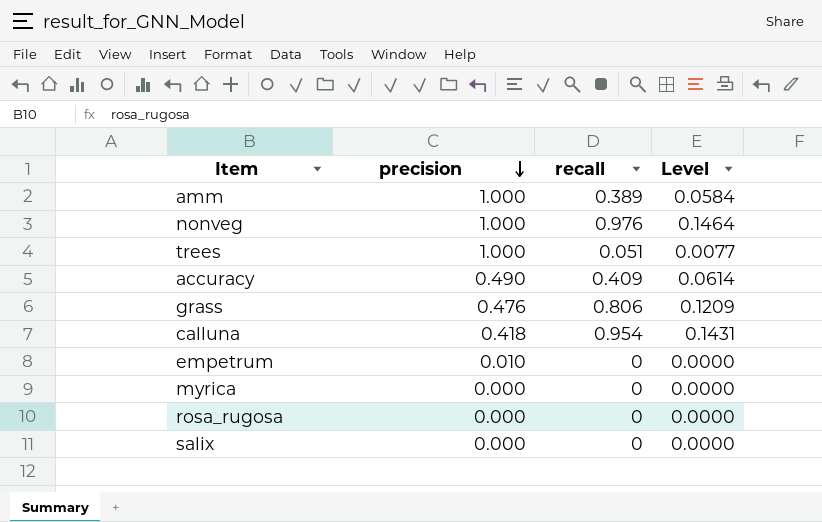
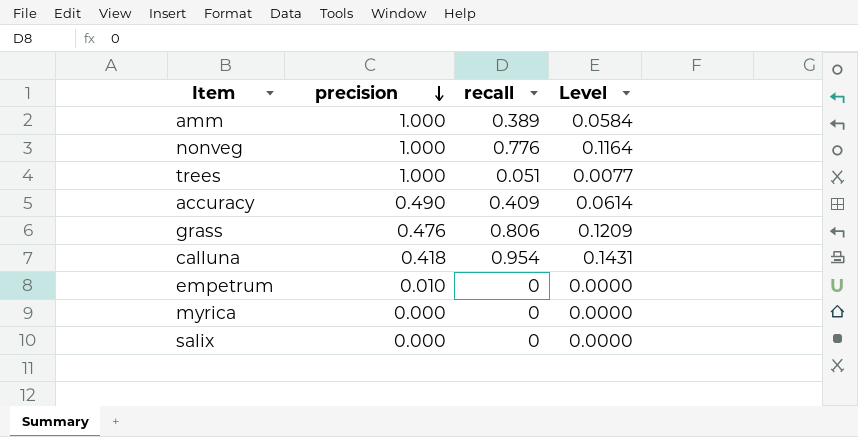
row rosa_rugosa: 0.000 | 0 | 0.0000 -> none
nonveg | recall: 0.976 -> 0.776
nonveg | Level: 0.1464 -> 0.1164

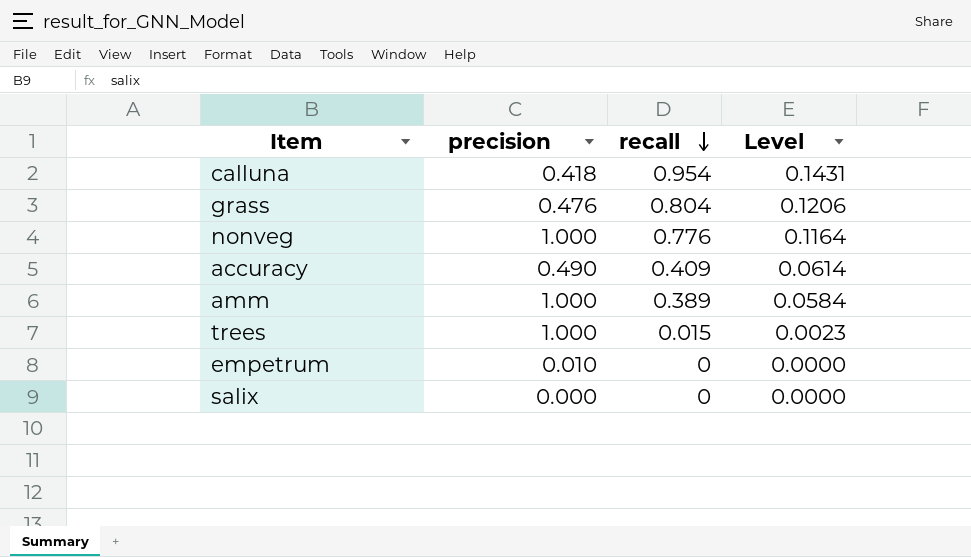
row order: precision descending -> recall descending
row myrica: 0.000 | 0 | 0.0000 -> none
grass | recall: 0.806 -> 0.804
grass | Level: 0.1209 -> 0.1206
trees | recall: 0.051 -> 0.015
trees | Level: 0.0077 -> 0.0023

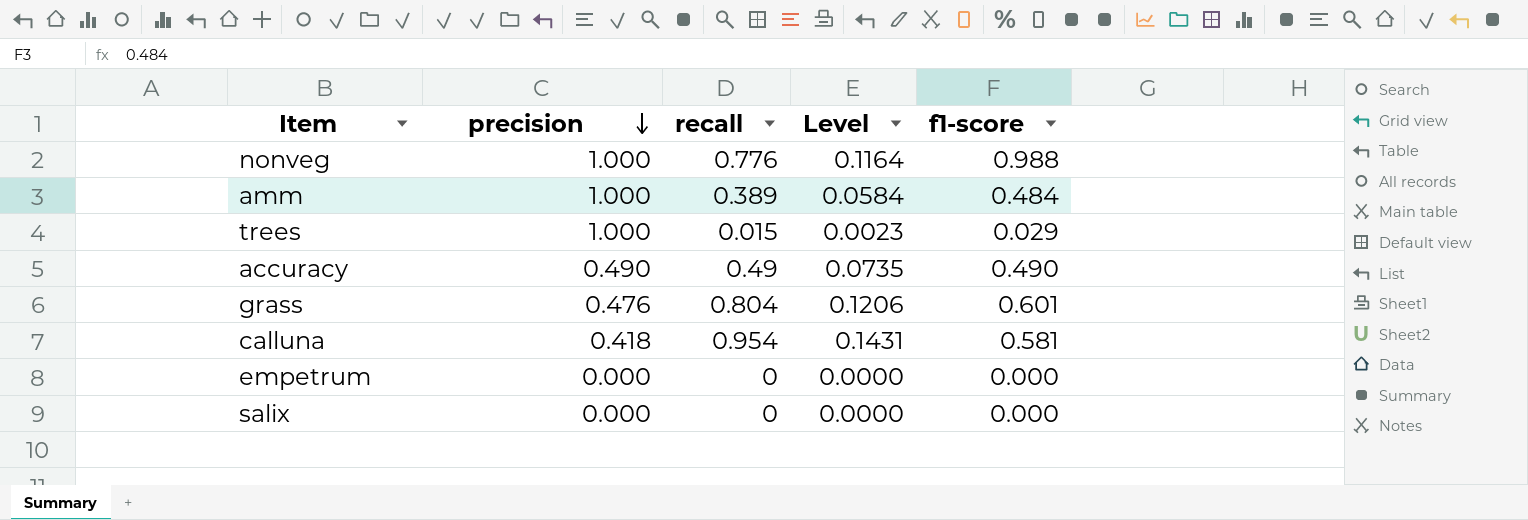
row order: recall descending -> precision descending
column f1-score | position: none -> 5
accuracy | recall: 0.409 -> 0.49
accuracy | Level: 0.0614 -> 0.0735
empetrum | precision: 0.010 -> 0.000

